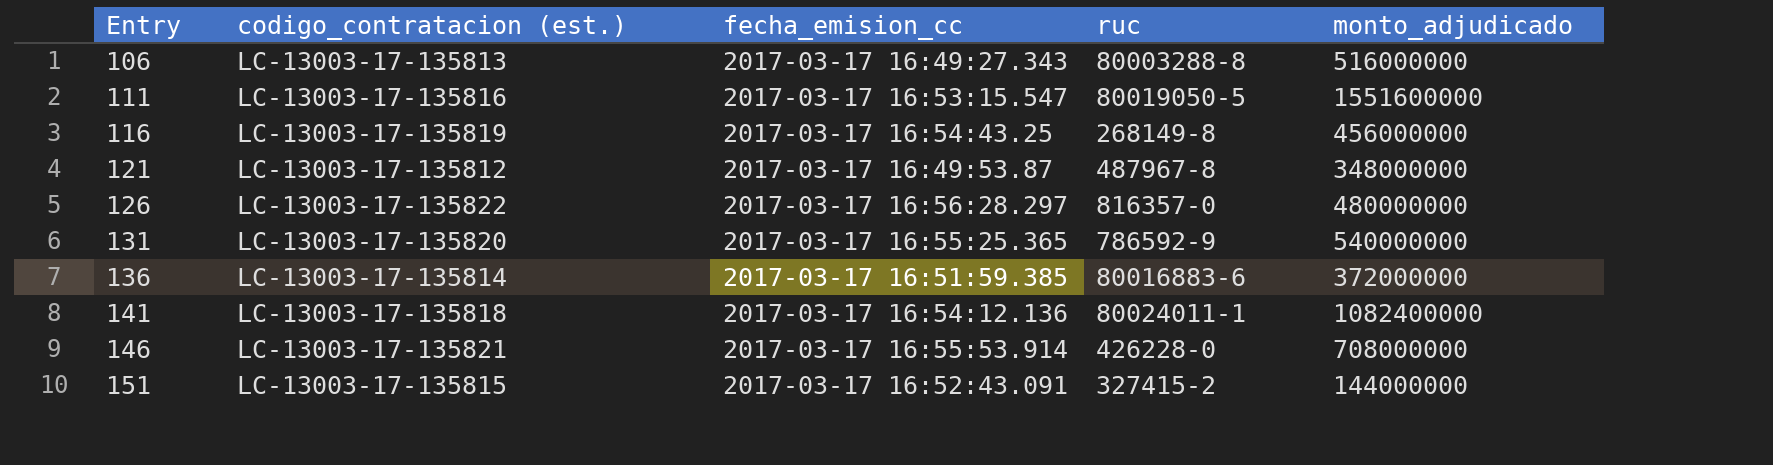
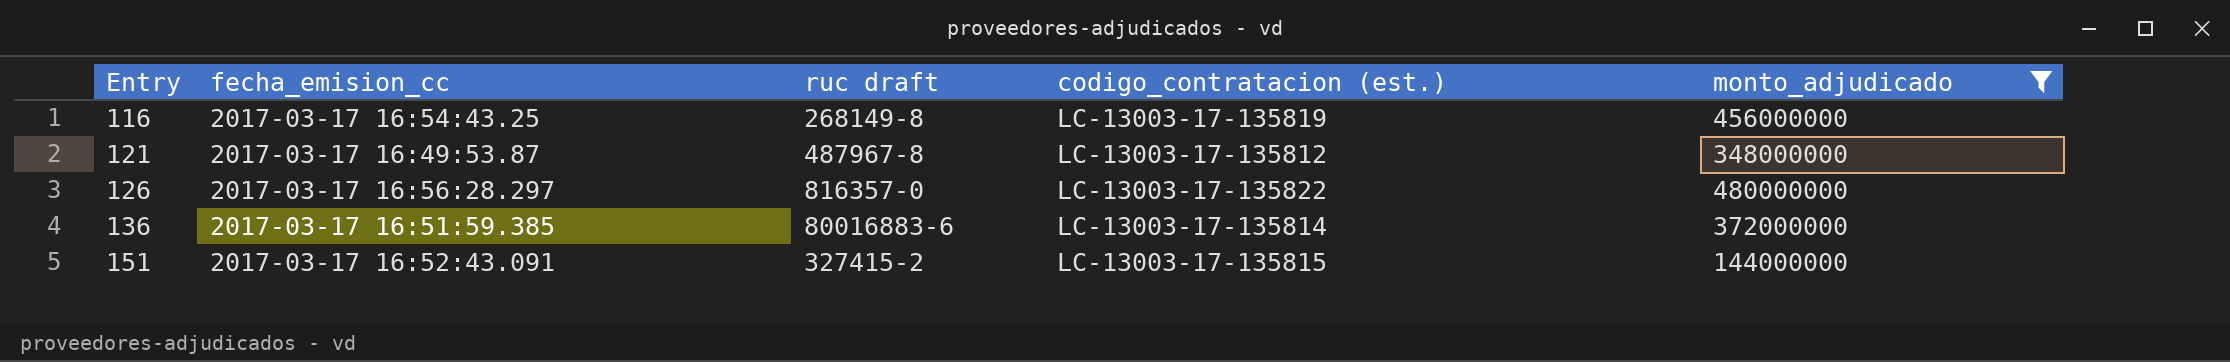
filter: none -> monto_adjudicado <= 480000000
column name: ruc -> ruc draft
column codigo_contratacion (est.) | position: 2 -> 4

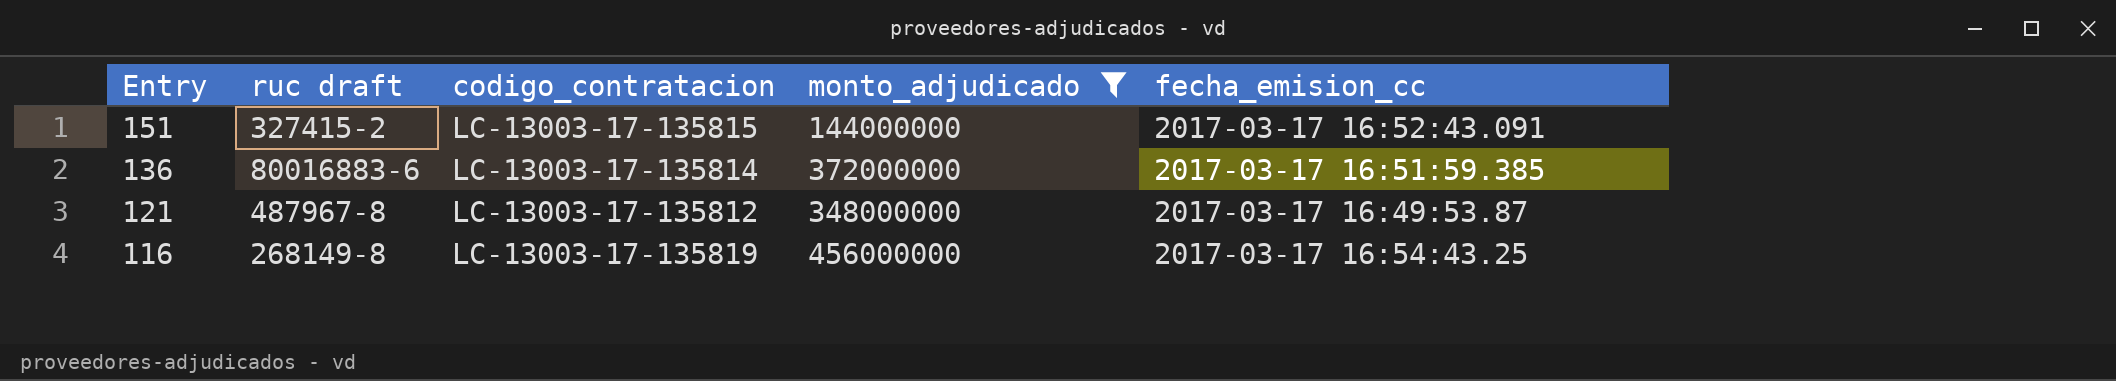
row order: Entry ascending -> Entry descending
column name: codigo_contratacion (est.) -> codigo_contratacion
column fecha_emision_cc | position: 2 -> 5
row 126: 2017-03-17 16:56:28.297 | 816357-0 | LC-13003-17-135822 | 480000000 -> none

